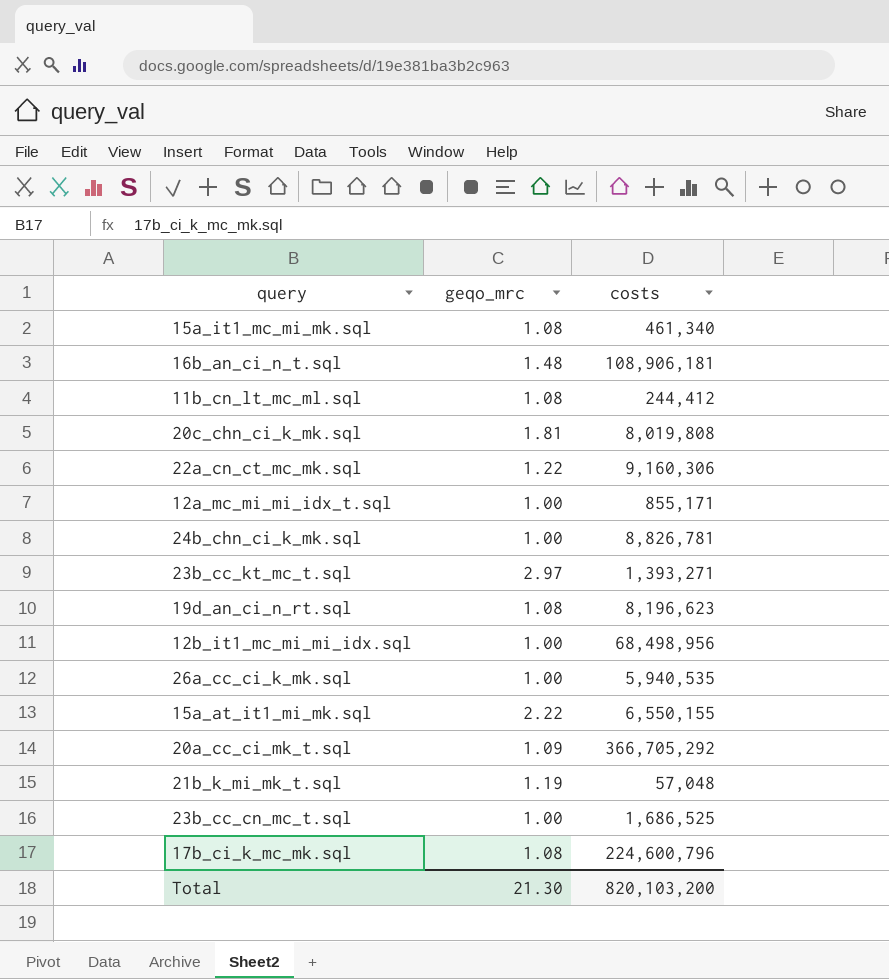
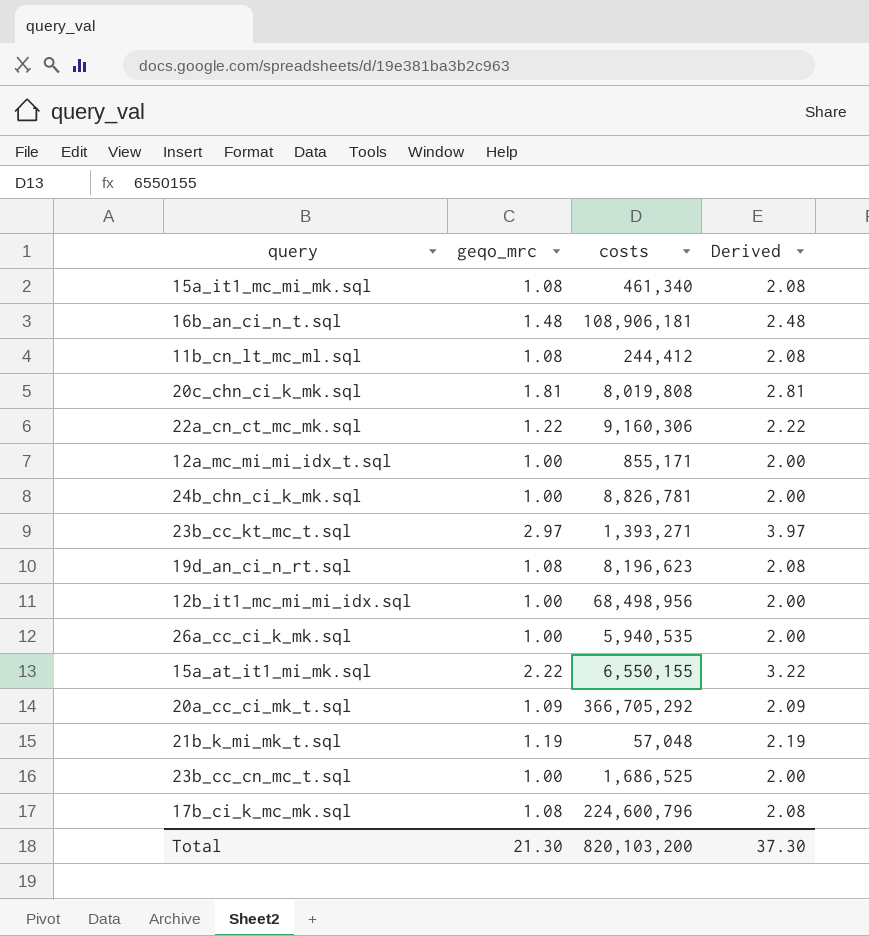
column Derived | formula: none -> [geqo_mrc] + 1

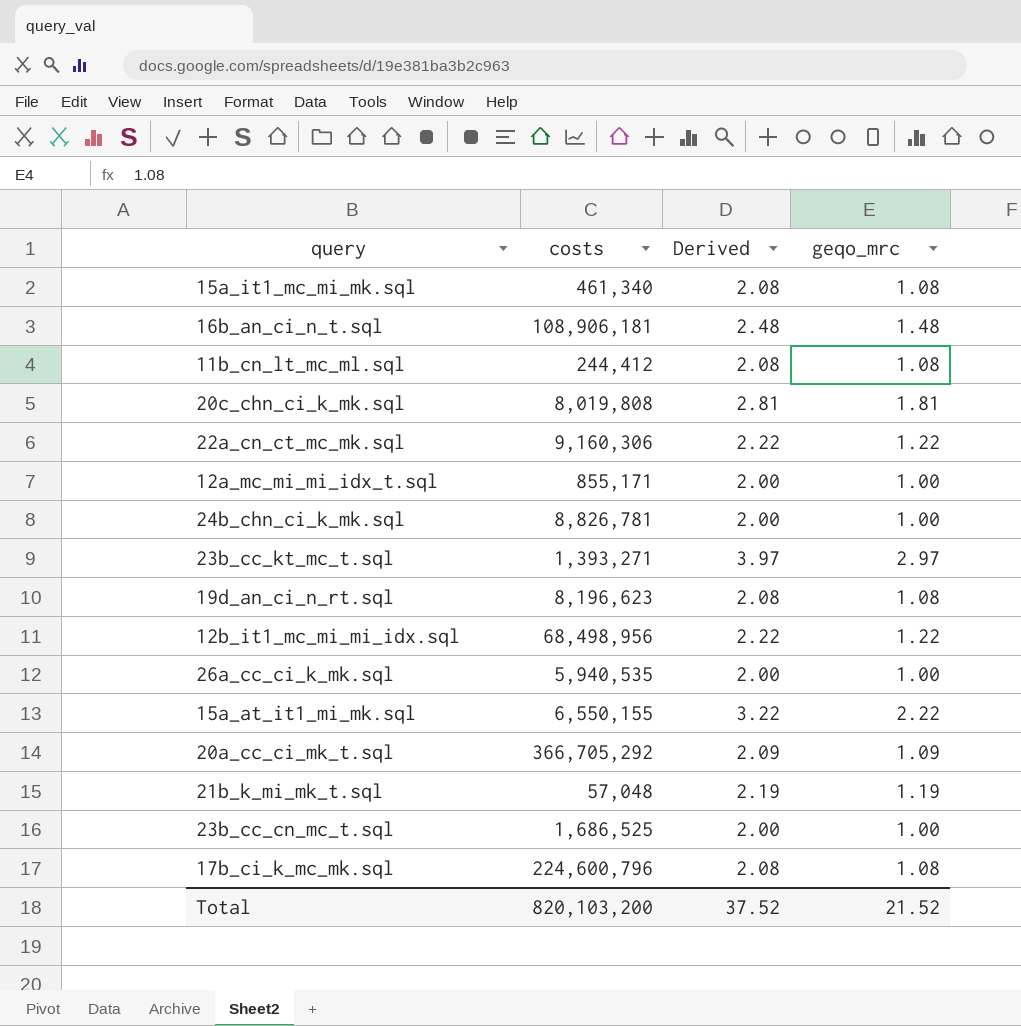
column geqo_mrc | position: 2 -> 4
12b_it1_mc_mi_mi_idx.sql | Derived: 2.00 -> 2.22
12b_it1_mc_mi_mi_idx.sql | geqo_mrc: 1.00 -> 1.22
Total | Derived: 37.30 -> 37.52
Total | geqo_mrc: 21.30 -> 21.52

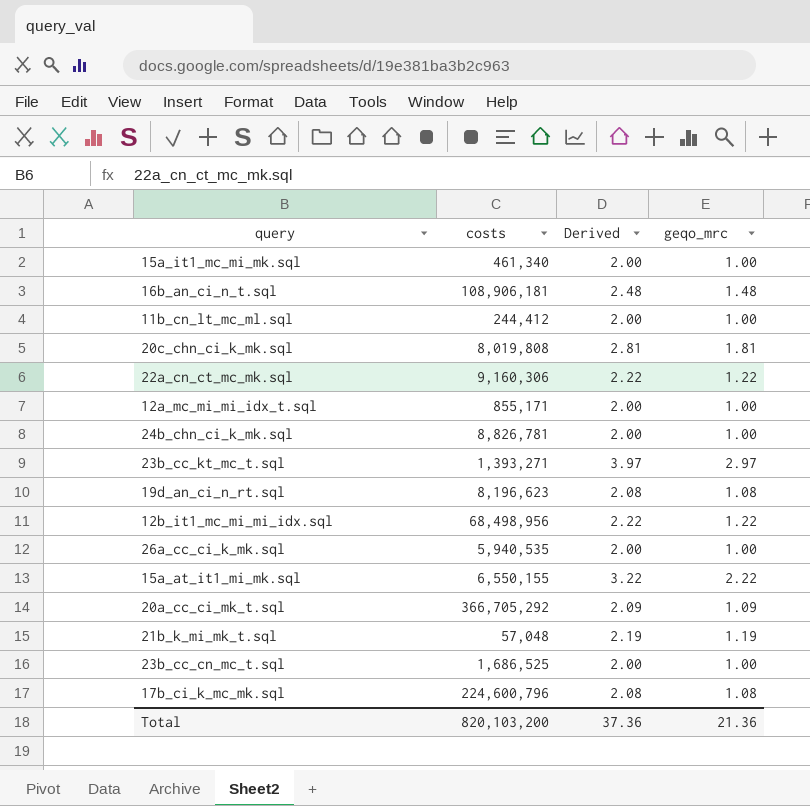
15a_it1_mc_mi_mk.sql | Derived: 2.08 -> 2.00
15a_it1_mc_mi_mk.sql | geqo_mrc: 1.08 -> 1.00
11b_cn_lt_mc_ml.sql | Derived: 2.08 -> 2.00
11b_cn_lt_mc_ml.sql | geqo_mrc: 1.08 -> 1.00
Total | Derived: 37.52 -> 37.36
Total | geqo_mrc: 21.52 -> 21.36

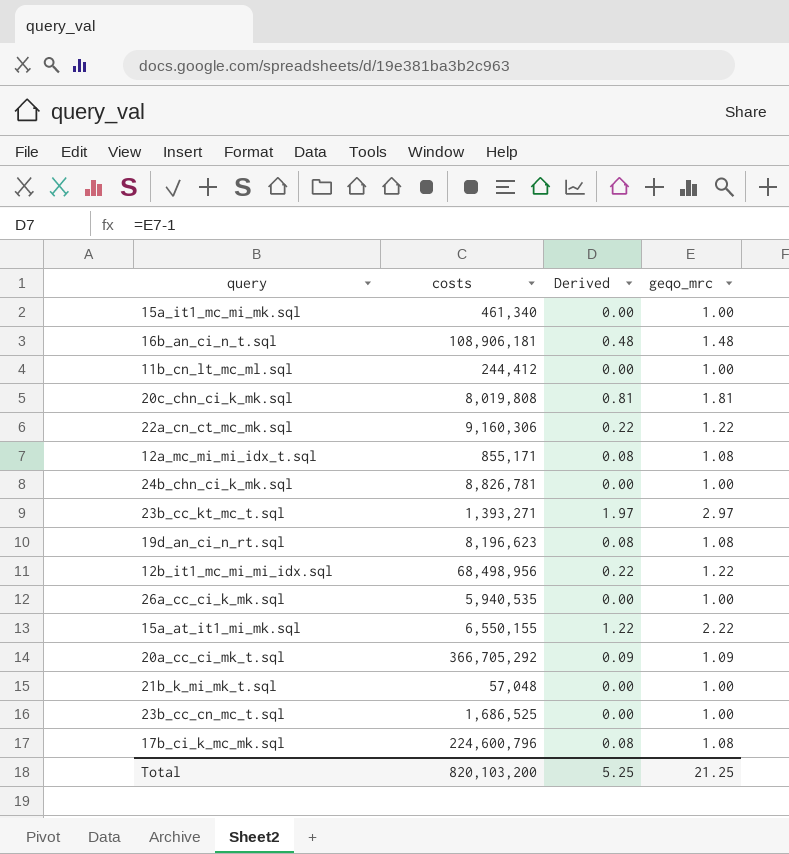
column Derived | formula: [geqo_mrc] + 1 -> [geqo_mrc] - 1
12a_mc_mi_mi_idx_t.sql | geqo_mrc: 1.00 -> 1.08
21b_k_mi_mk_t.sql | geqo_mrc: 1.19 -> 1.00
Total | Derived: 37.36 -> 5.25
Total | geqo_mrc: 21.36 -> 21.25

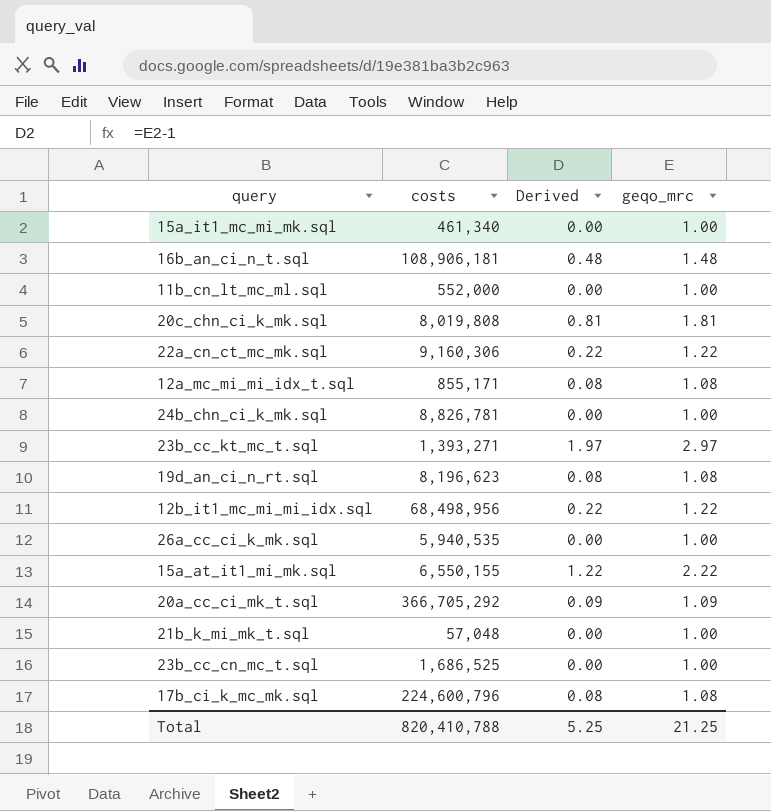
11b_cn_lt_mc_ml.sql | costs: 244,412 -> 552,000
Total | costs: 820,103,200 -> 820,410,788

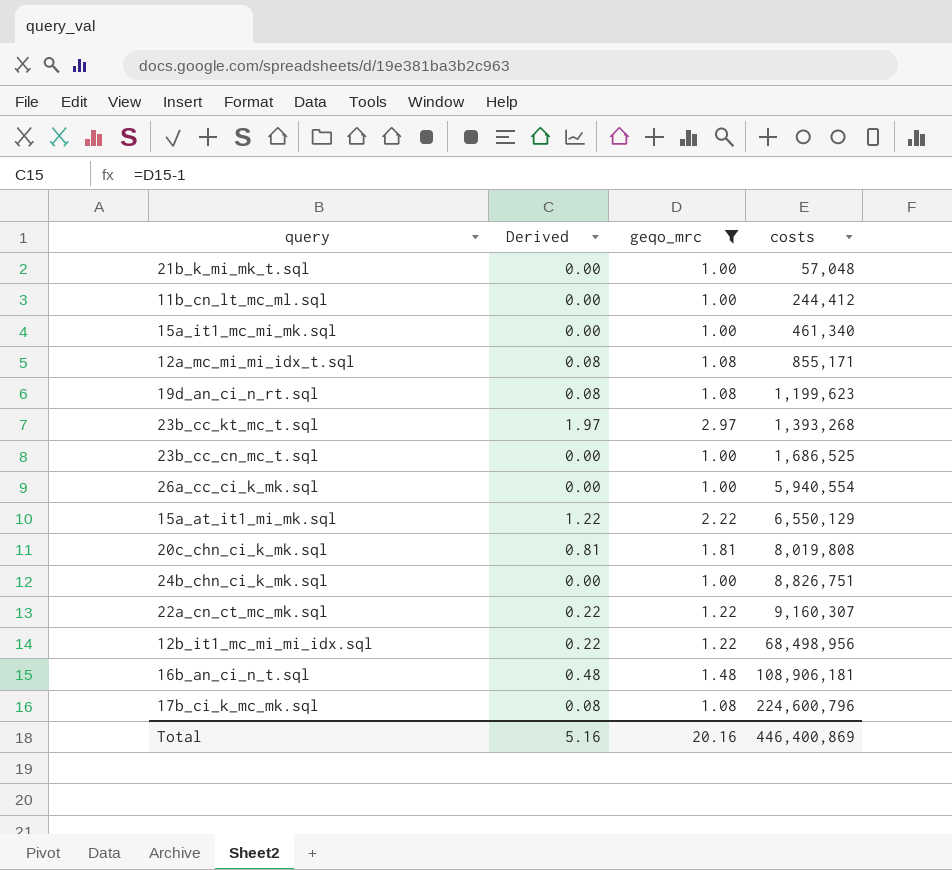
filter: none -> geqo_mrc != 1.09
row order: none -> costs ascending
column costs | position: 2 -> 4
11b_cn_lt_mc_ml.sql | costs: 552,000 -> 244,412
19d_an_ci_n_rt.sql | costs: 8,196,623 -> 1,199,623
23b_cc_kt_mc_t.sql | costs: 1,393,271 -> 1,393,268
26a_cc_ci_k_mk.sql | costs: 5,940,535 -> 5,940,554
15a_at_it1_mi_mk.sql | costs: 6,550,155 -> 6,550,129
24b_chn_ci_k_mk.sql | costs: 8,826,781 -> 8,826,751
22a_cn_ct_mc_mk.sql | costs: 9,160,306 -> 9,160,307
Total | Derived: 5.25 -> 5.16
Total | geqo_mrc: 21.25 -> 20.16
Total | costs: 820,410,788 -> 446,400,869

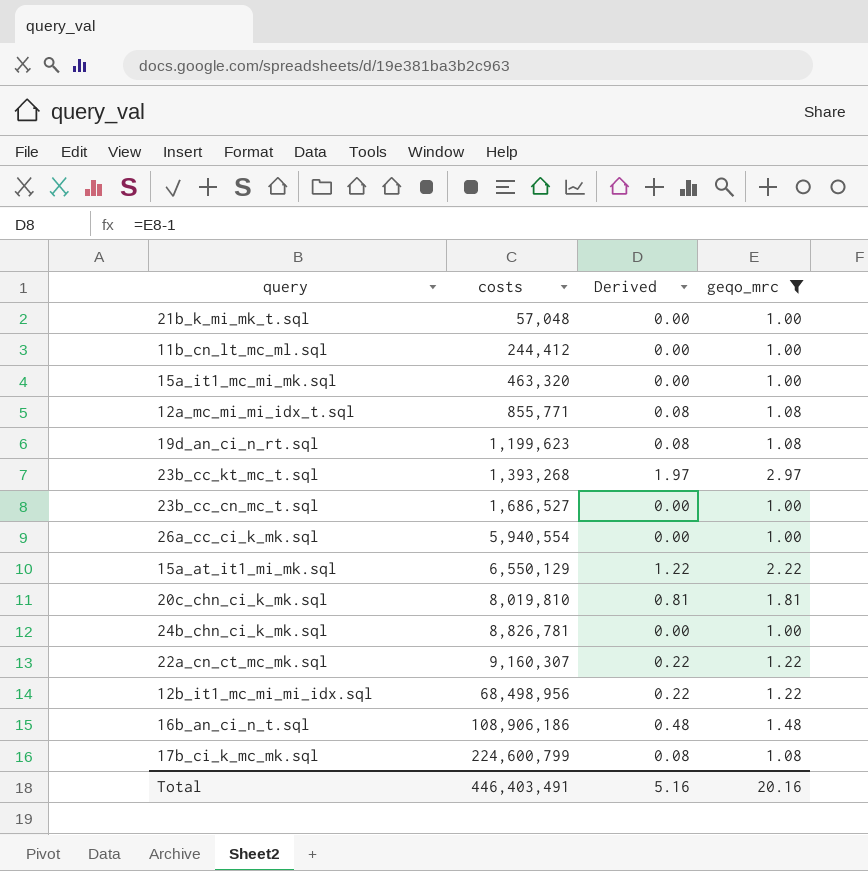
column costs | position: 4 -> 2
15a_it1_mc_mi_mk.sql | costs: 461,340 -> 463,320
12a_mc_mi_mi_idx_t.sql | costs: 855,171 -> 855,771
23b_cc_cn_mc_t.sql | costs: 1,686,525 -> 1,686,527
20c_chn_ci_k_mk.sql | costs: 8,019,808 -> 8,019,810
24b_chn_ci_k_mk.sql | costs: 8,826,751 -> 8,826,781
16b_an_ci_n_t.sql | costs: 108,906,181 -> 108,906,186
17b_ci_k_mc_mk.sql | costs: 224,600,796 -> 224,600,799
Total | costs: 446,400,869 -> 446,403,491

